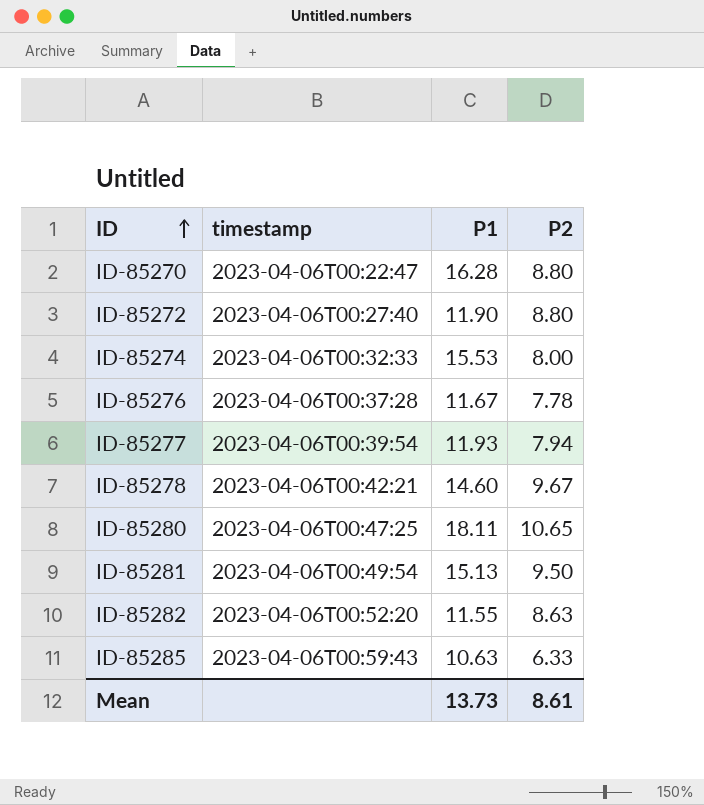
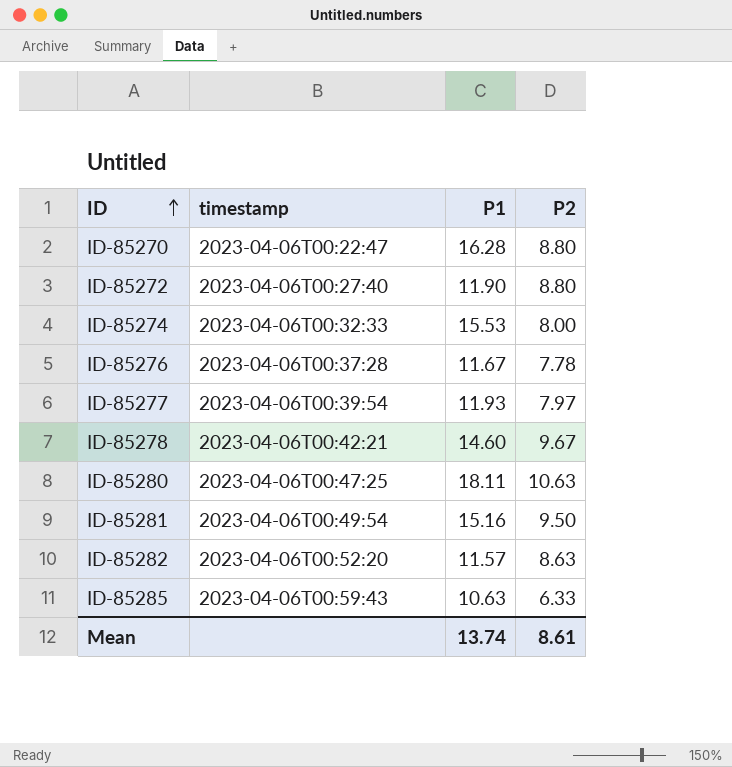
ID-85277 | P2: 7.94 -> 7.97
ID-85280 | P2: 10.65 -> 10.63
ID-85281 | P1: 15.13 -> 15.16
ID-85282 | P1: 11.55 -> 11.57
Mean | P1: 13.73 -> 13.74

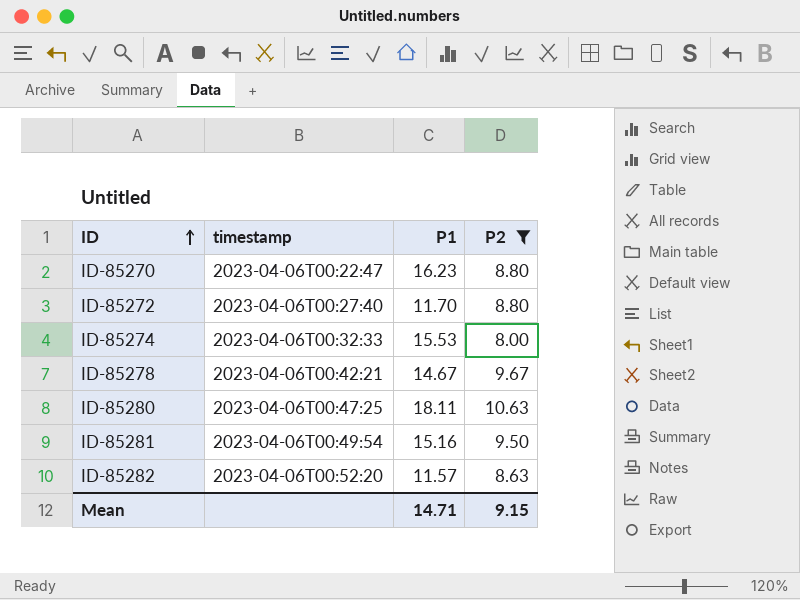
filter: none -> P2 >= 8.00
ID-85270 | P1: 16.28 -> 16.23
ID-85272 | P1: 11.90 -> 11.70
ID-85278 | P1: 14.60 -> 14.67
Mean | P1: 13.74 -> 14.71
Mean | P2: 8.61 -> 9.15

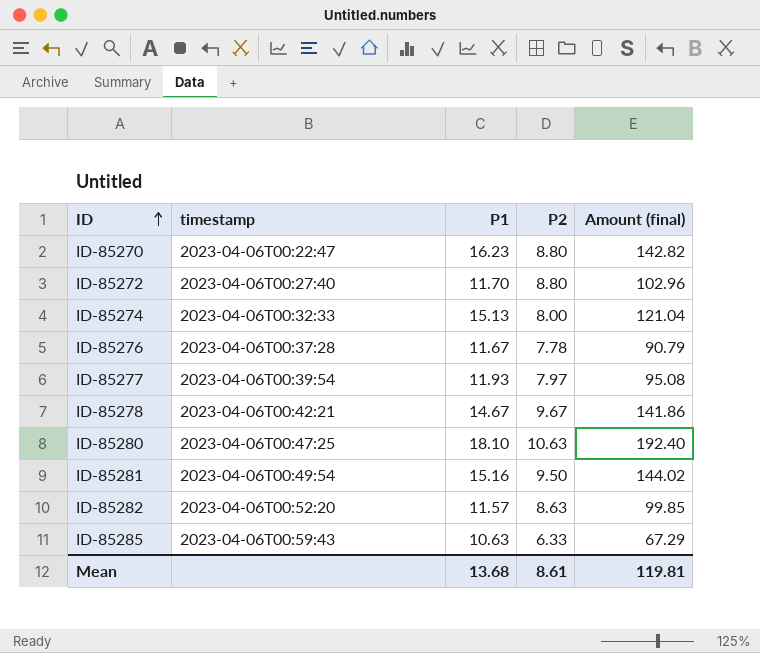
filter: P2 >= 8.00 -> none
column Amount (final) | formula: none -> [P1] * [P2]
ID-85274 | P1: 15.53 -> 15.13
ID-85280 | P1: 18.11 -> 18.10
Mean | P1: 14.71 -> 13.68
Mean | P2: 9.15 -> 8.61

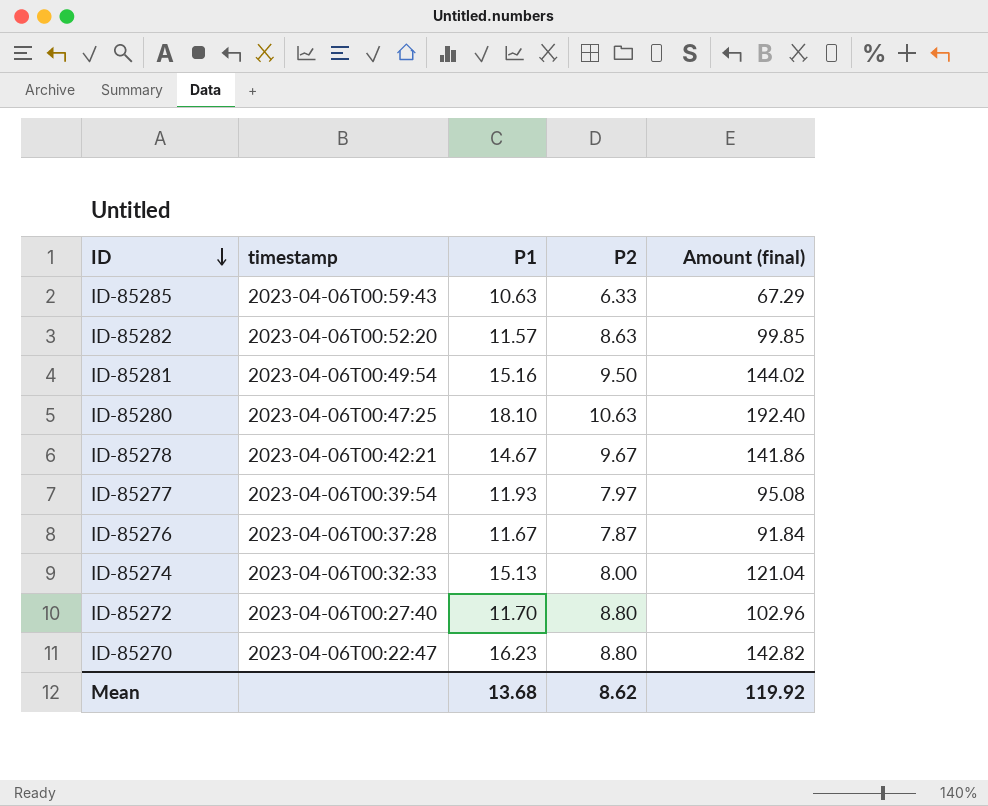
row order: ID ascending -> ID descending
ID-85276 | P2: 7.78 -> 7.87
ID-85276 | Amount (final): 90.79 -> 91.84
Mean | P2: 8.61 -> 8.62
Mean | Amount (final): 119.81 -> 119.92

